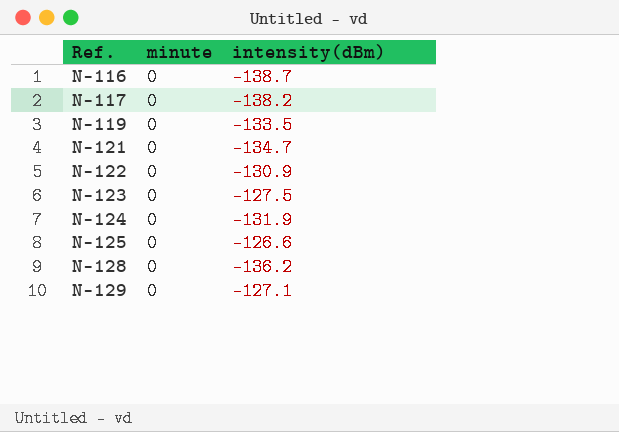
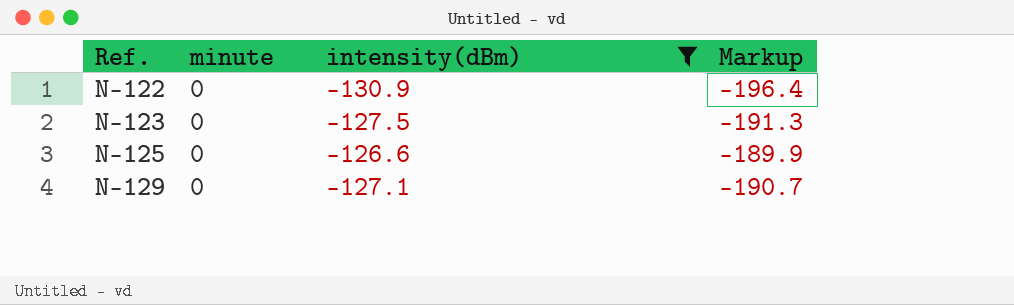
filter: none -> intensity(dBm) >= -130.9
column Markup | formula: none -> [intensity(dBm)] * 1.5

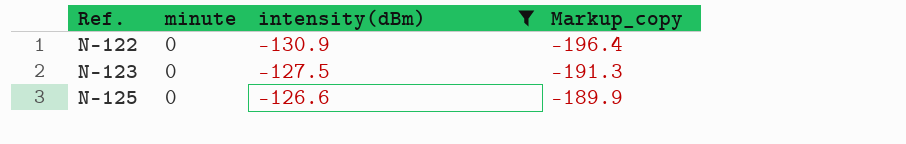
column name: Markup -> Markup_copy
row N-129: 0 | -127.1 | -190.7 -> none

